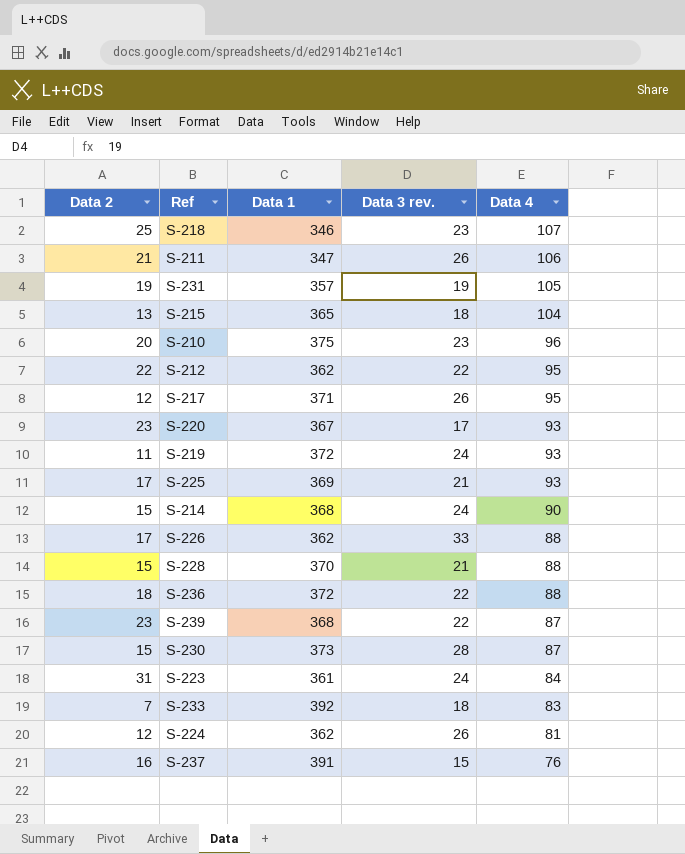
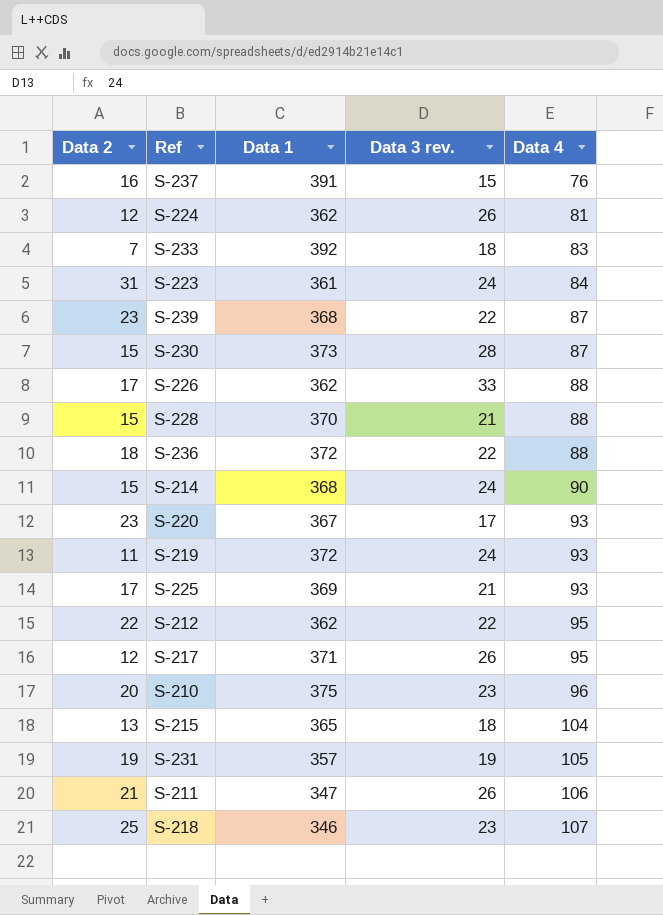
row order: Data 4 descending -> Data 4 ascending

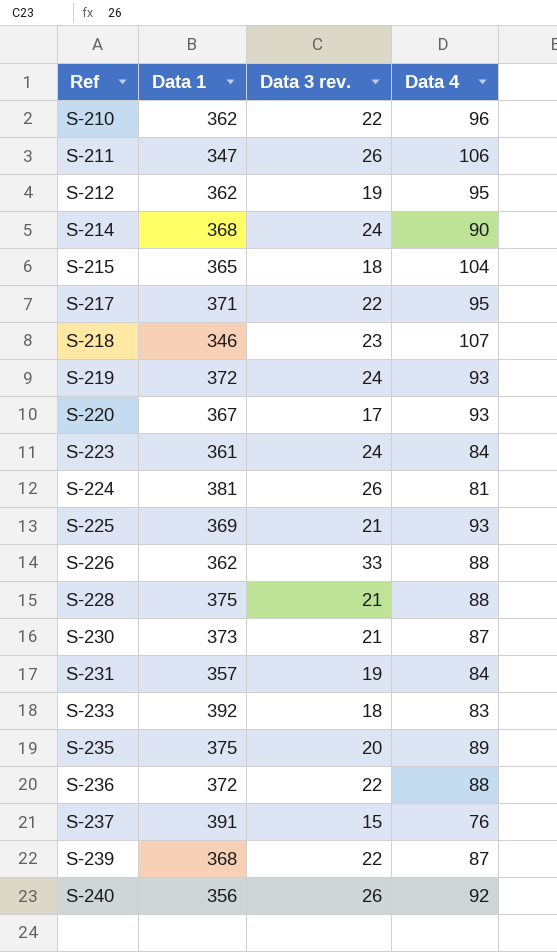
row order: Data 4 ascending -> Ref ascending
column Data 2 | position: 1 -> none
S-210 | Data 1: 375 -> 362
S-210 | Data 3 rev.: 23 -> 22
S-212 | Data 3 rev.: 22 -> 19
S-217 | Data 3 rev.: 26 -> 22
S-224 | Data 1: 362 -> 381
S-228 | Data 1: 370 -> 375
S-230 | Data 3 rev.: 28 -> 21
S-231 | Data 4: 105 -> 84
row S-235: none -> 375 | 20 | 89
row S-240: none -> 356 | 26 | 92

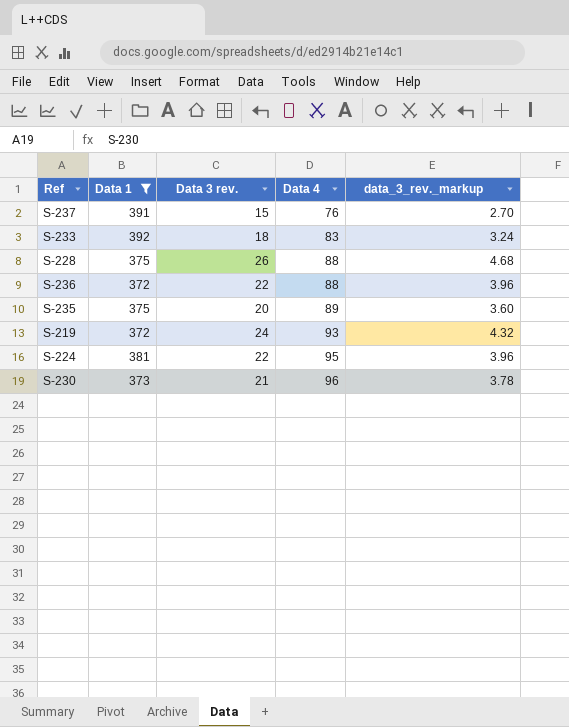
filter: none -> Data 1 >= 372
row order: Ref ascending -> Data 4 ascending
column data_3_rev._markup | formula: none -> [Data 3 rev.] * 0.18
S-228 | Data 3 rev.: 21 -> 26
S-224 | Data 3 rev.: 26 -> 22
S-224 | Data 4: 81 -> 95
S-230 | Data 4: 87 -> 96

